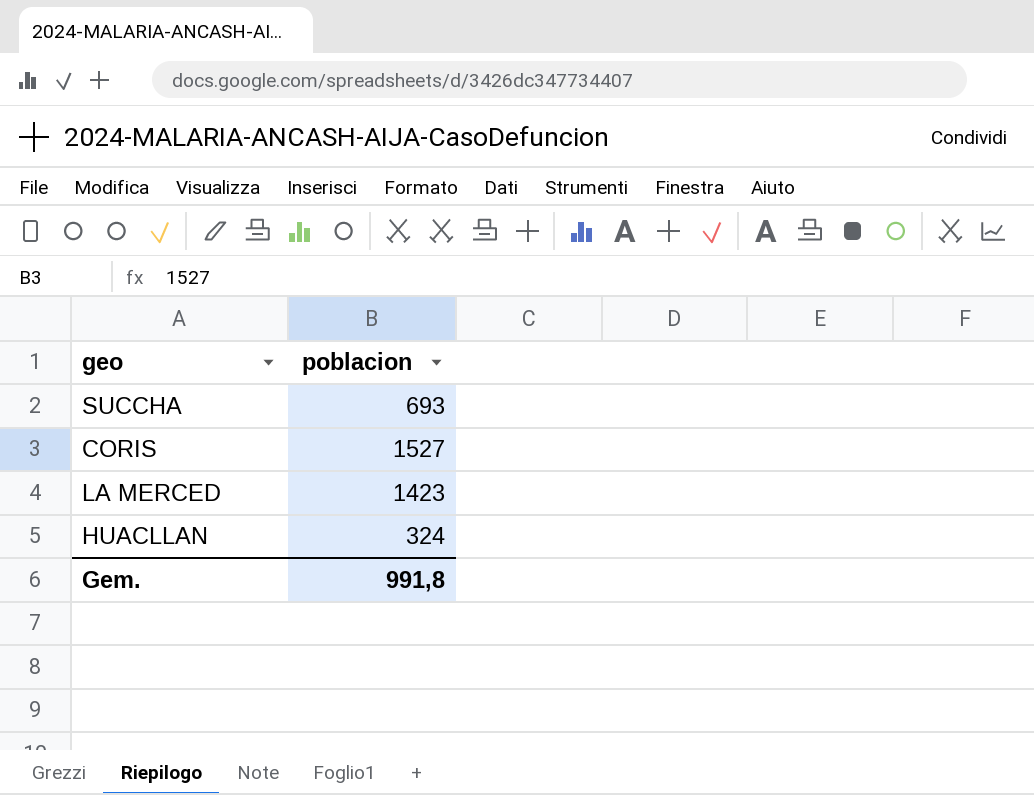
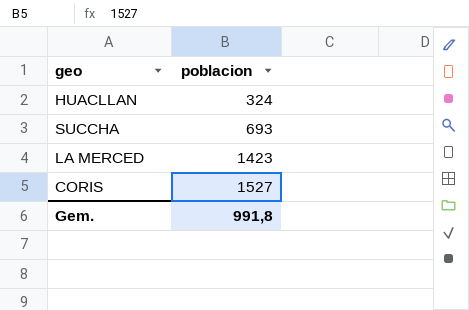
row order: none -> poblacion ascending

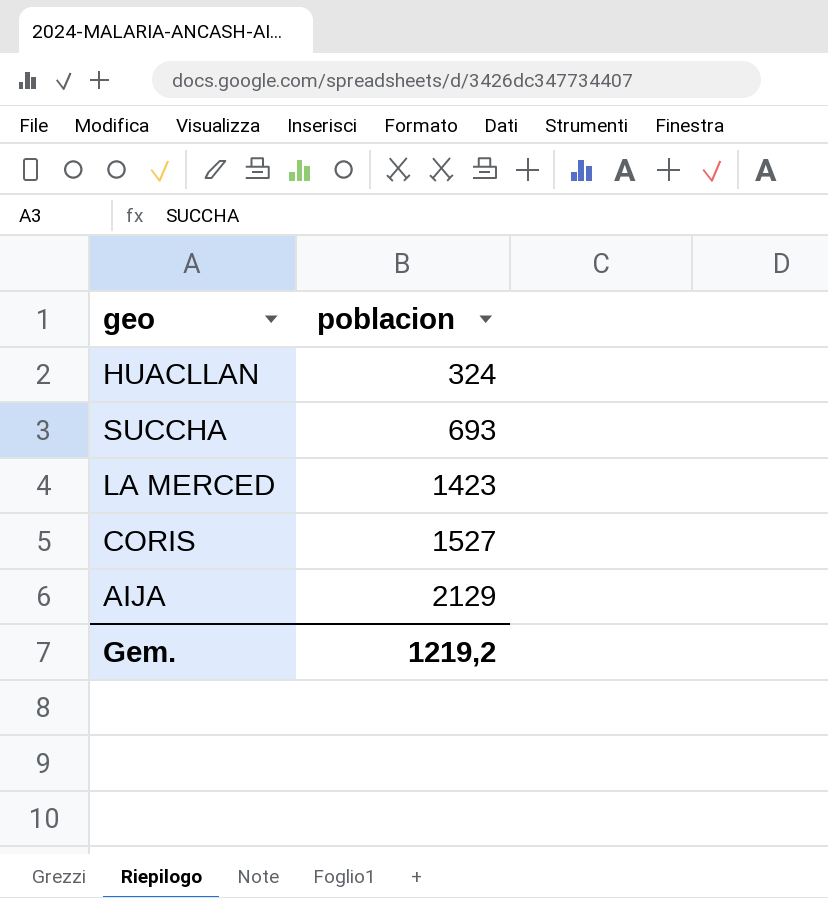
row AIJA: none -> 2129
Gem. | poblacion: 991,8 -> 1219,2

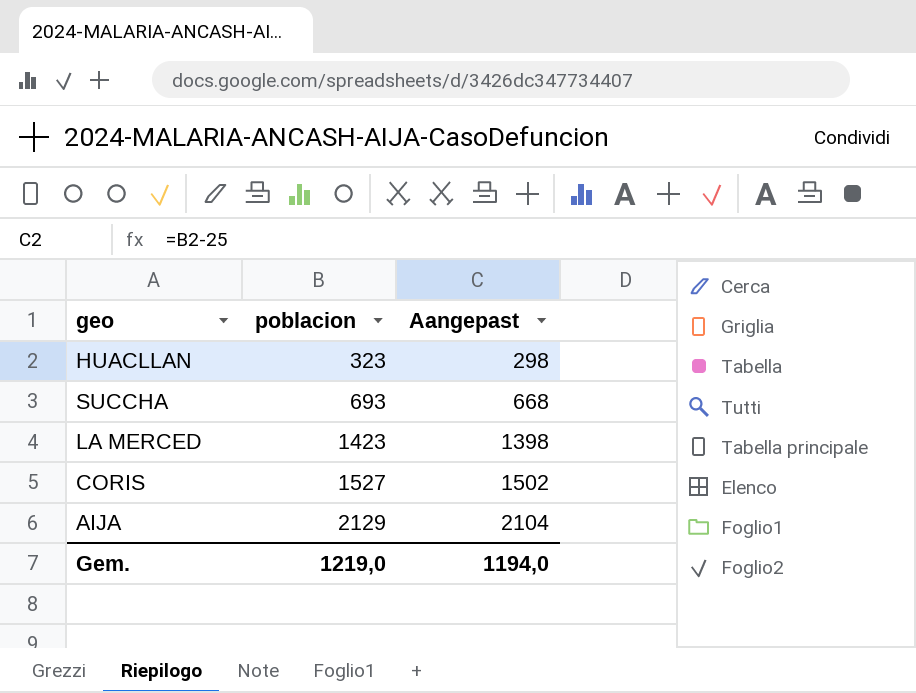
column Aangepast | formula: none -> [poblacion] - 25
HUACLLAN | poblacion: 324 -> 323
Gem. | poblacion: 1219,2 -> 1219,0

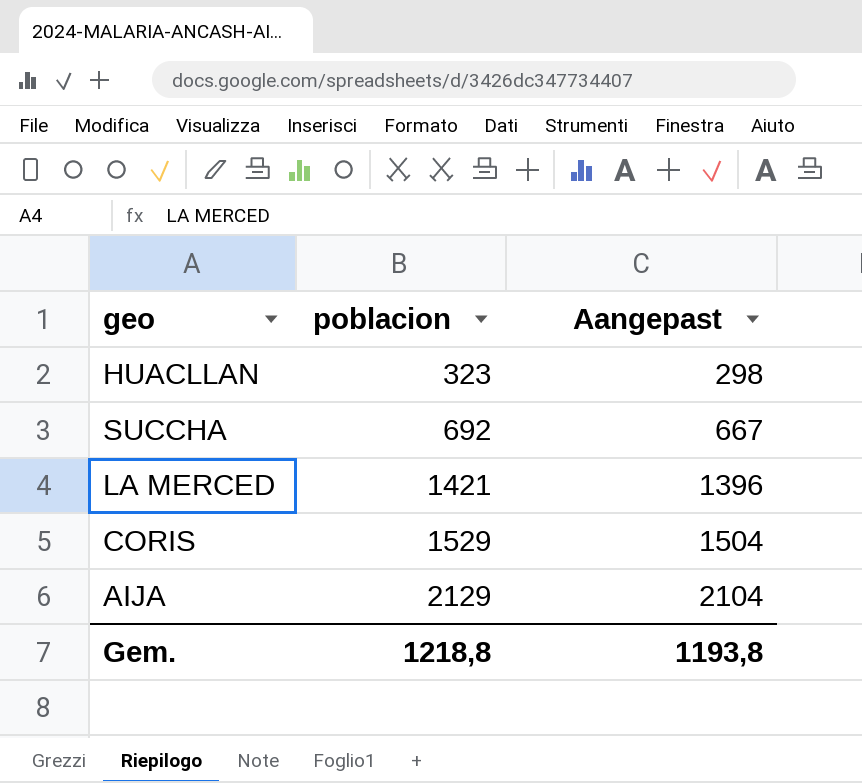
SUCCHA | poblacion: 693 -> 692
SUCCHA | Aangepast: 668 -> 667
LA MERCED | poblacion: 1423 -> 1421
LA MERCED | Aangepast: 1398 -> 1396
CORIS | poblacion: 1527 -> 1529
CORIS | Aangepast: 1502 -> 1504
Gem. | poblacion: 1219,0 -> 1218,8
Gem. | Aangepast: 1194,0 -> 1193,8

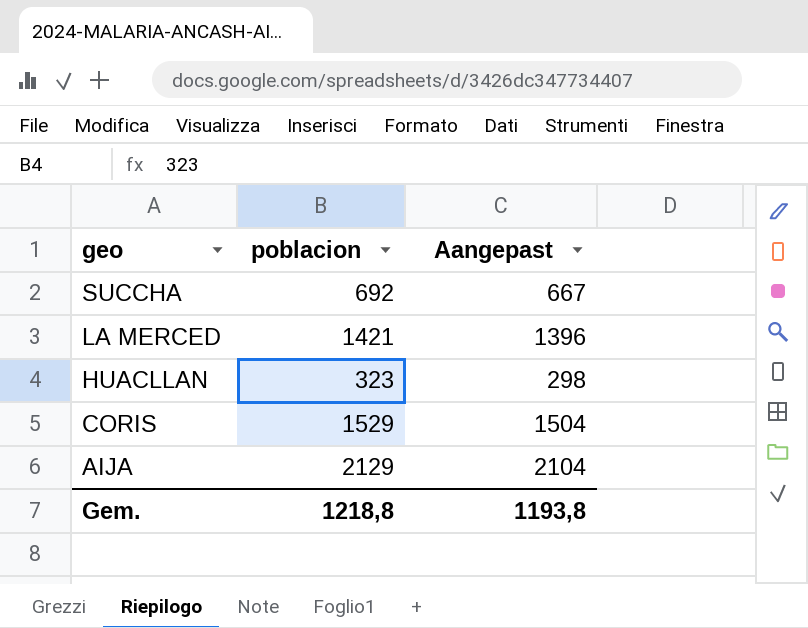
row order: poblacion ascending -> geo descending

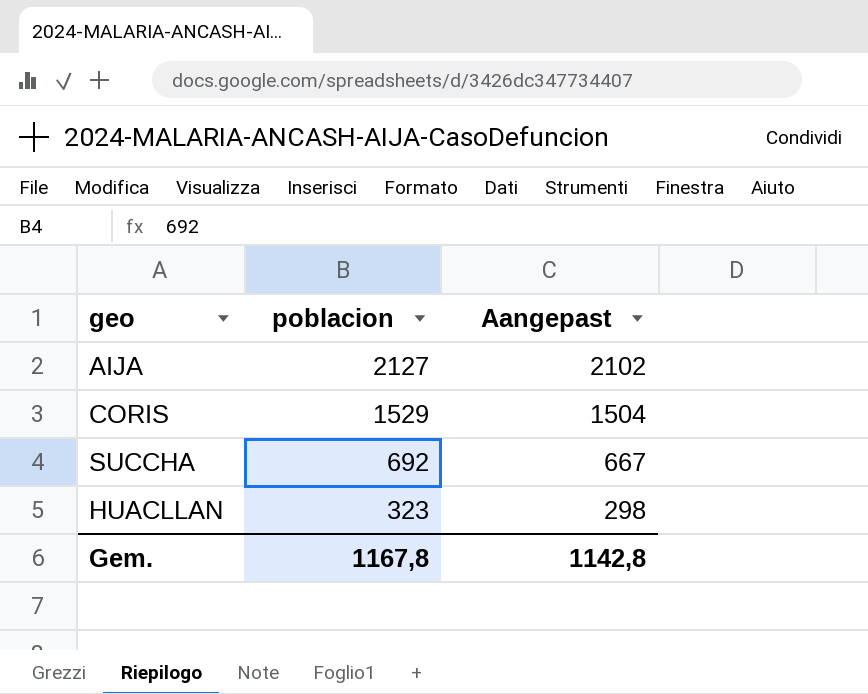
row order: geo descending -> poblacion descending
row LA MERCED: 1421 | 1396 -> none
AIJA | poblacion: 2129 -> 2127
AIJA | Aangepast: 2104 -> 2102
Gem. | poblacion: 1218,8 -> 1167,8
Gem. | Aangepast: 1193,8 -> 1142,8

